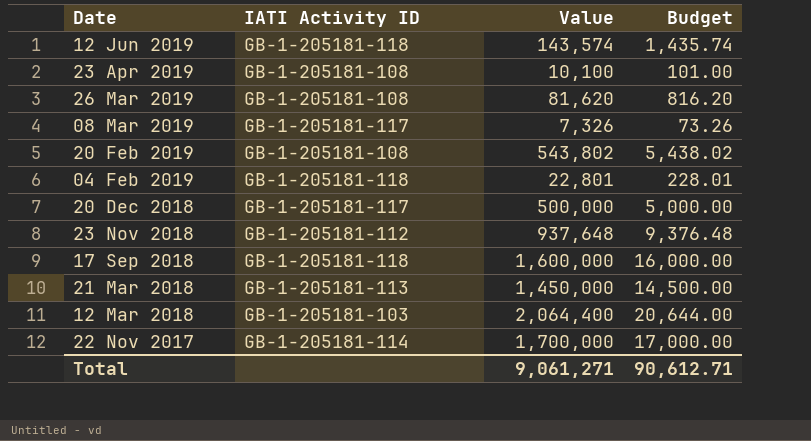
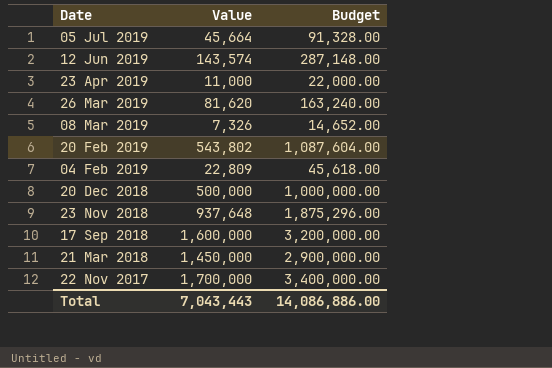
column IATI Activity ID | position: 2 -> none
column Budget | formula: [Value] * 0.01 -> [Value] * 2
row 12 Mar 2018: GB-1-205181-103 | 2,064,400 | 20,644.00 -> none
row 05 Jul 2019: none -> 45,664 | 91,328.00
23 Apr 2019 | Value: 10,100 -> 11,000
04 Feb 2019 | Value: 22,801 -> 22,809
Total | Value: 9,061,271 -> 7,043,443
Total | Budget: 90,612.71 -> 14,086,886.00

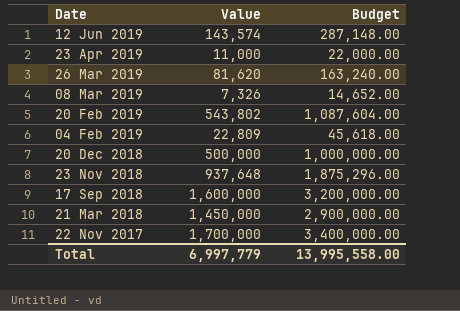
row 05 Jul 2019: 45,664 | 91,328.00 -> none
Total | Value: 7,043,443 -> 6,997,779
Total | Budget: 14,086,886.00 -> 13,995,558.00

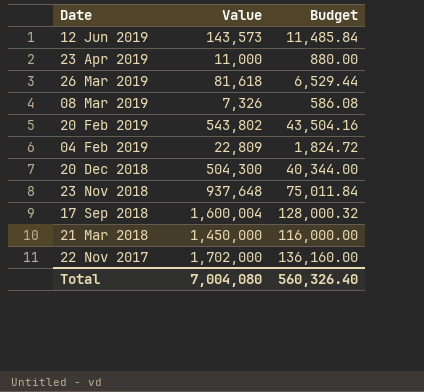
column Budget | formula: [Value] * 2 -> [Value] * 0.08
12 Jun 2019 | Value: 143,574 -> 143,573
26 Mar 2019 | Value: 81,620 -> 81,618
20 Dec 2018 | Value: 500,000 -> 504,300
17 Sep 2018 | Value: 1,600,000 -> 1,600,004
22 Nov 2017 | Value: 1,700,000 -> 1,702,000
Total | Value: 6,997,779 -> 7,004,080
Total | Budget: 13,995,558.00 -> 560,326.40

